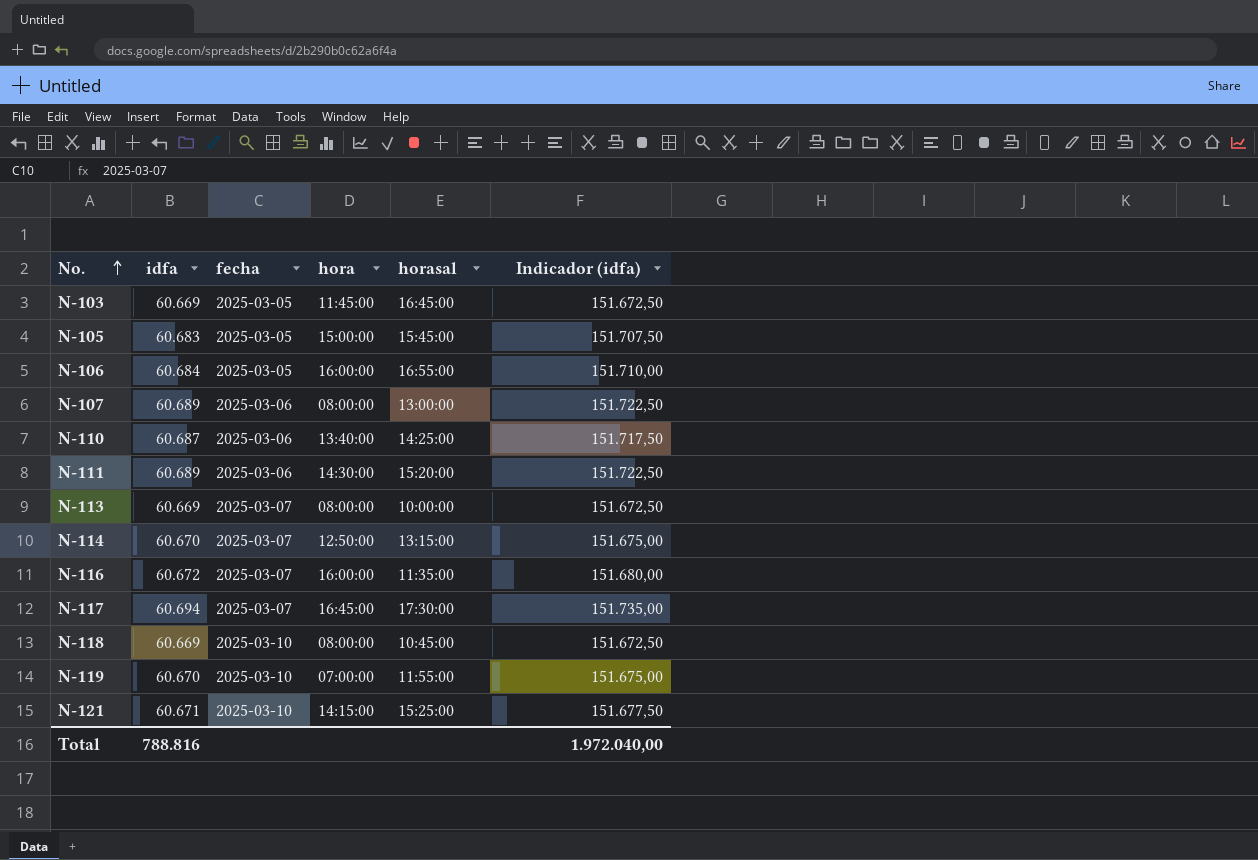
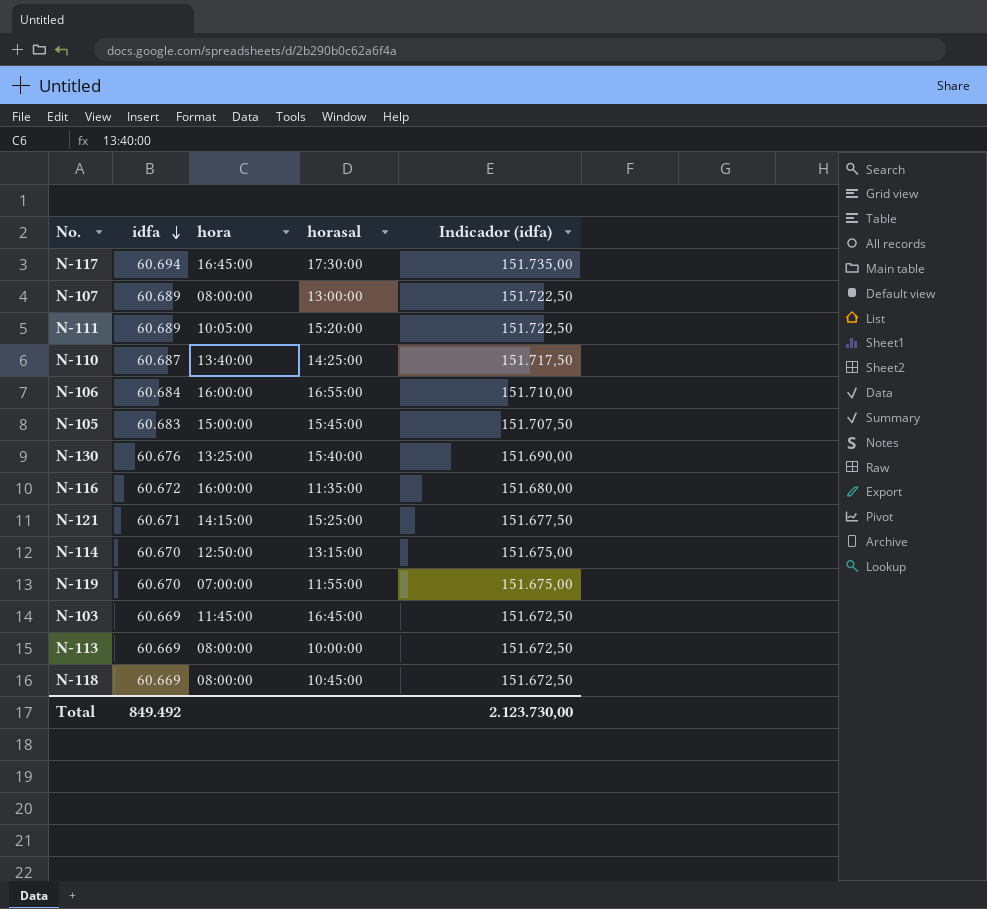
row order: No. ascending -> idfa descending
column fecha | position: 3 -> none
N-111 | hora: 14:30:00 -> 10:05:00
row N-130: none -> 60.676 | 13:25:00 | 15:40:00 | 151.690,00
Total | idfa: 788.816 -> 849.492
Total | Indicador (idfa): 1.972.040,00 -> 2.123.730,00

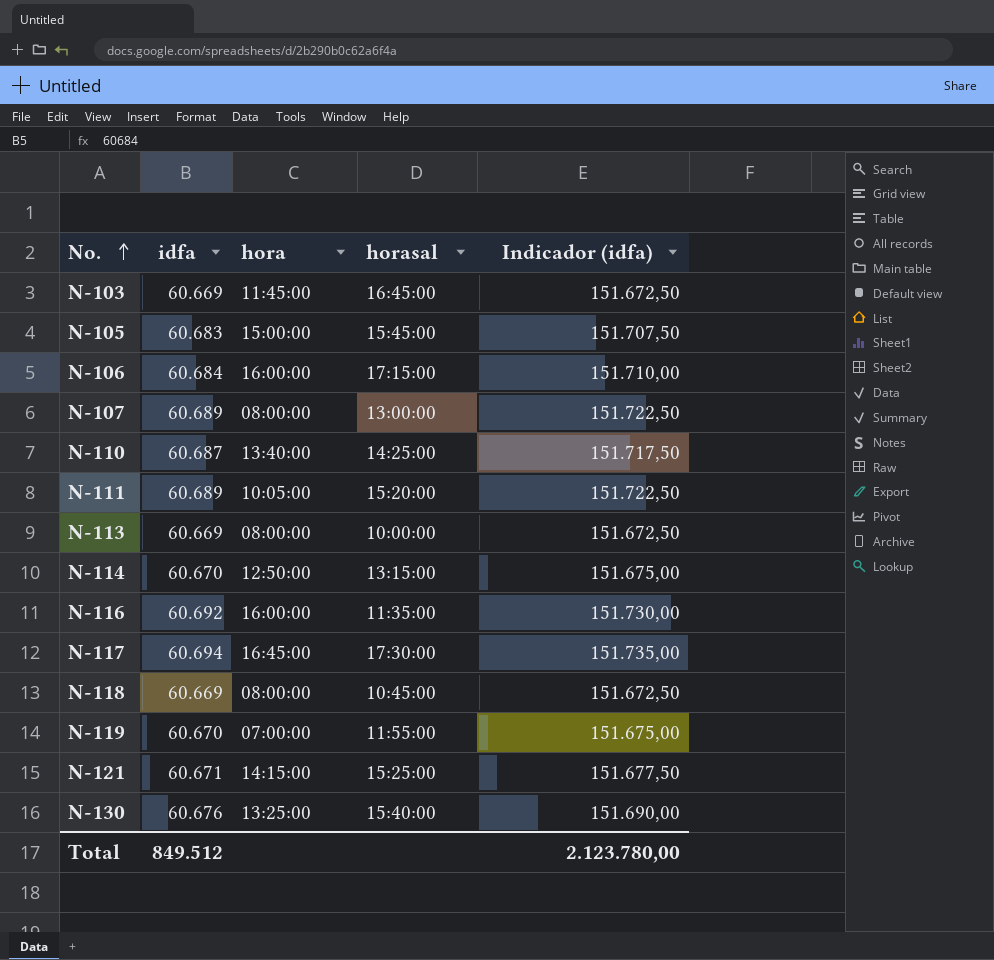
row order: idfa descending -> No. ascending
N-106 | horasal: 16:55:00 -> 17:15:00
N-116 | idfa: 60.672 -> 60.692
N-116 | Indicador (idfa): 151.680,00 -> 151.730,00
Total | idfa: 849.492 -> 849.512
Total | Indicador (idfa): 2.123.730,00 -> 2.123.780,00

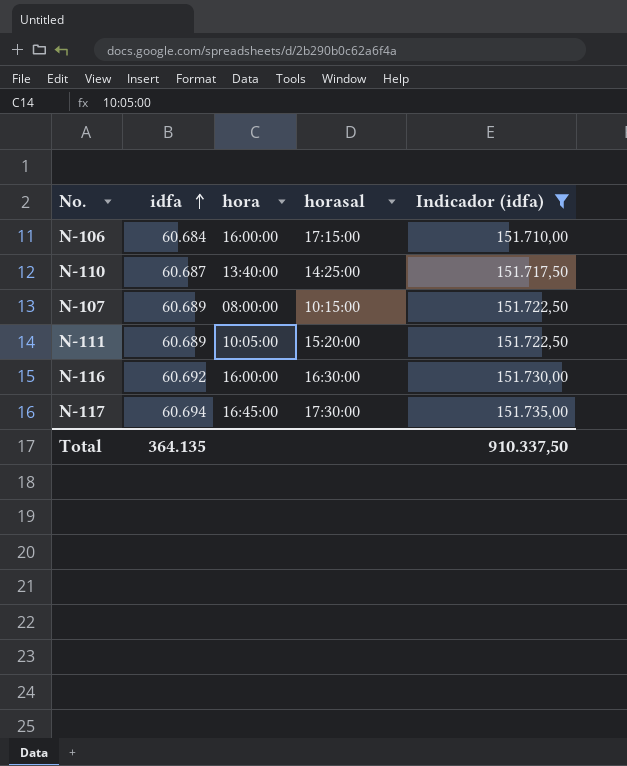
filter: none -> Indicador (idfa) >= 151.710,00
row order: No. ascending -> idfa ascending
N-107 | horasal: 13:00:00 -> 10:15:00
N-116 | horasal: 11:35:00 -> 16:30:00
Total | idfa: 849.512 -> 364.135
Total | Indicador (idfa): 2.123.780,00 -> 910.337,50

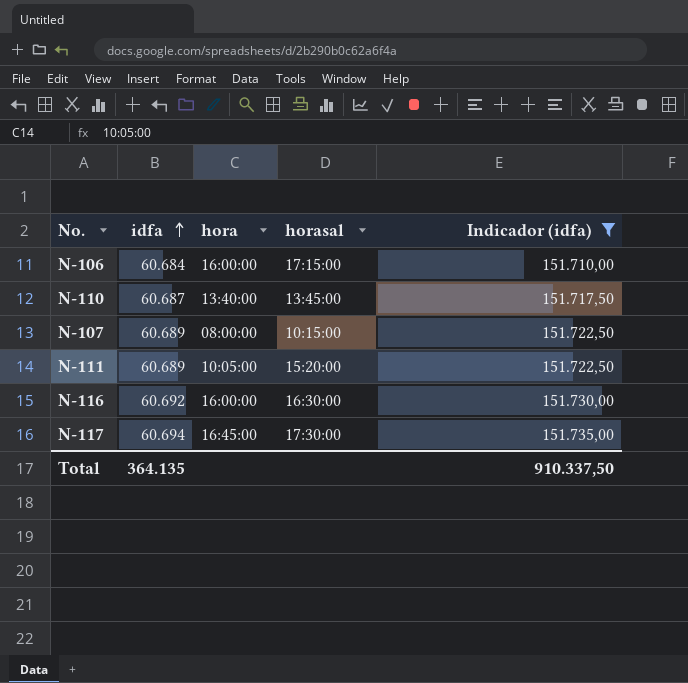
N-110 | horasal: 14:25:00 -> 13:45:00

